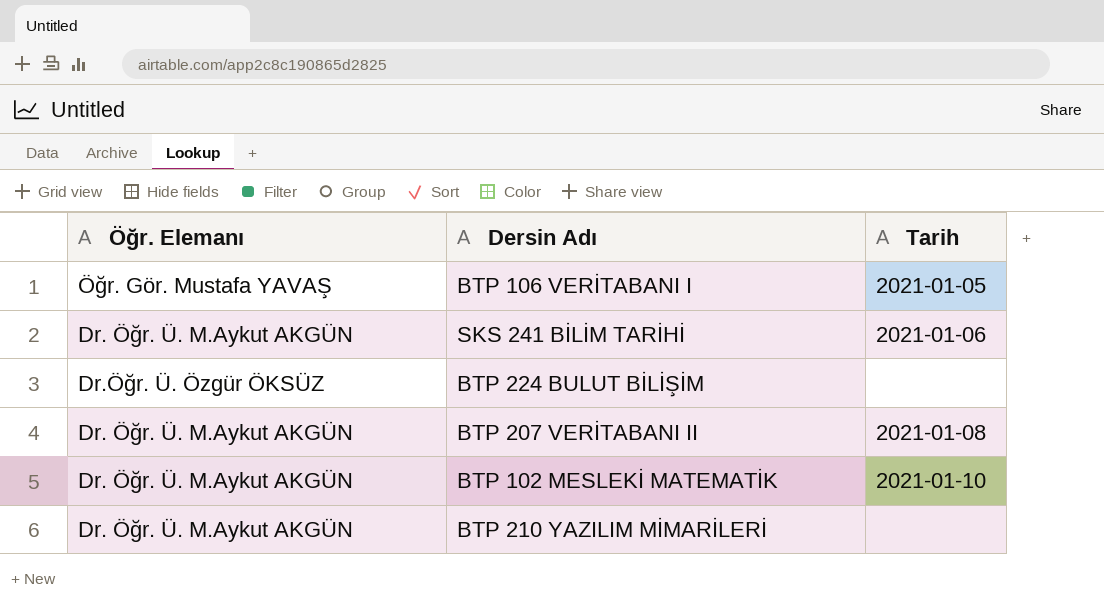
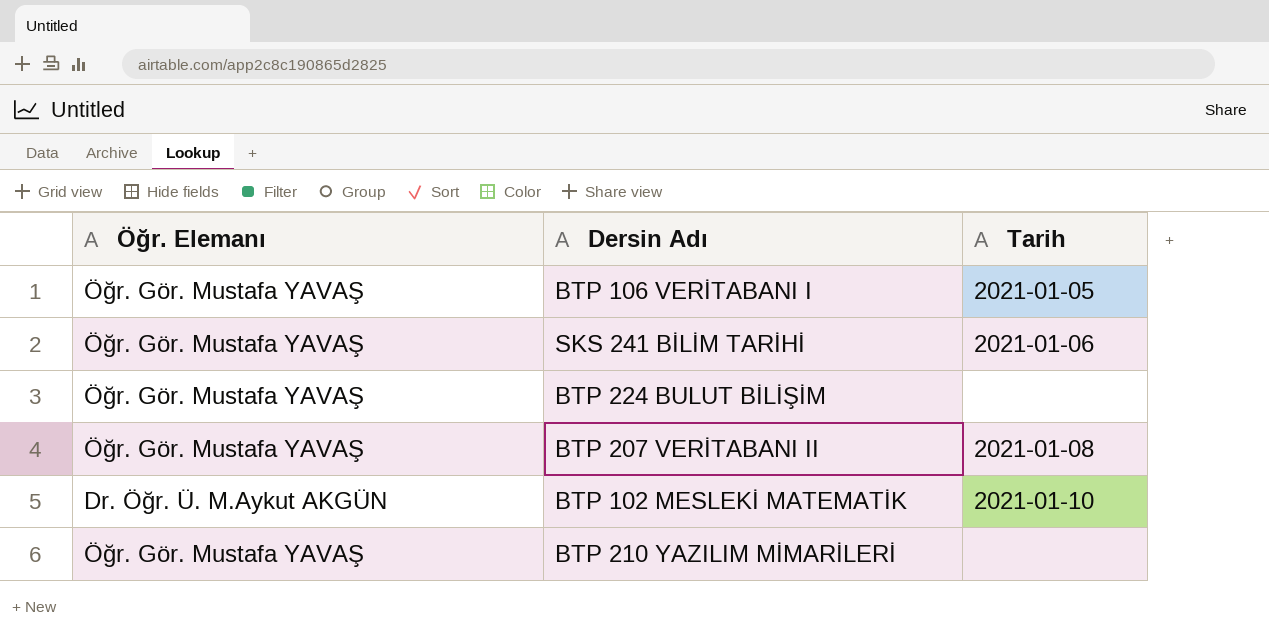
SKS 241 BİLİM TARİHİ | Öğr. Elemanı: Dr. Öğr. Ü. M.Aykut AKGÜN -> Öğr. Gör. Mustafa YAVAŞ
BTP 224 BULUT BİLİŞİM | Öğr. Elemanı: Dr.Öğr. Ü. Özgür ÖKSÜZ -> Öğr. Gör. Mustafa YAVAŞ
BTP 207 VERİTABANI II | Öğr. Elemanı: Dr. Öğr. Ü. M.Aykut AKGÜN -> Öğr. Gör. Mustafa YAVAŞ
BTP 210 YAZILIM MİMARİLERİ | Öğr. Elemanı: Dr. Öğr. Ü. M.Aykut AKGÜN -> Öğr. Gör. Mustafa YAVAŞ

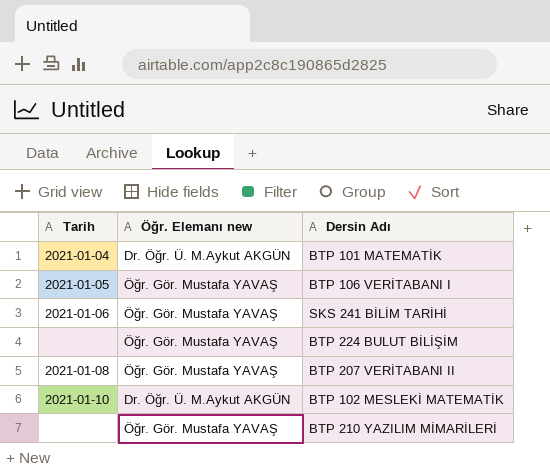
column Tarih | position: 3 -> 1
column name: Öğr. Elemanı -> Öğr. Elemanı new
row BTP 101 MATEMATİK: none -> 2021-01-04 | Dr. Öğr. Ü. M.Aykut AKGÜN

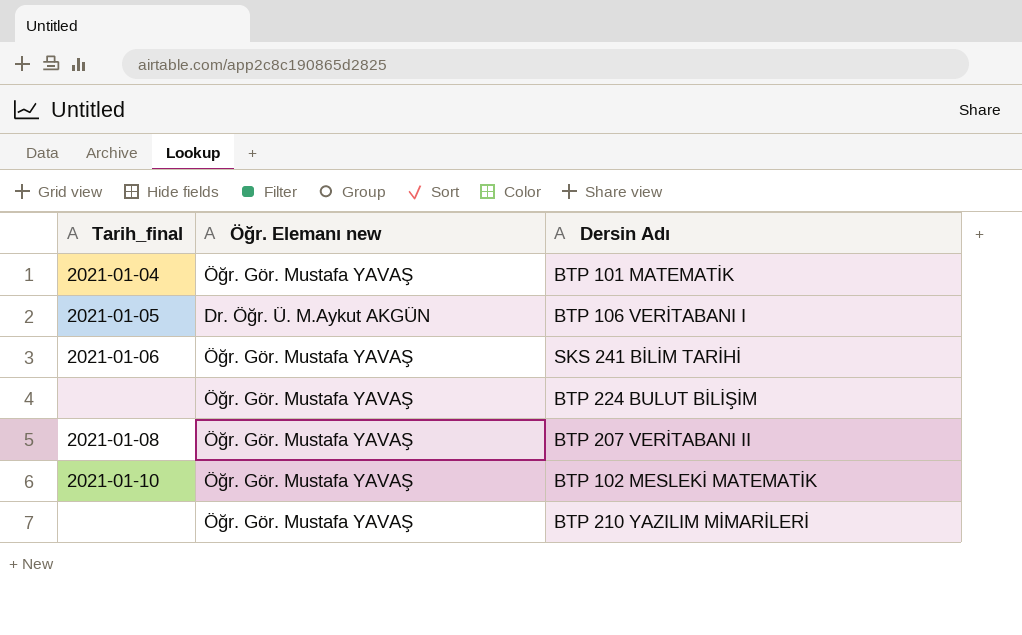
column name: Tarih -> Tarih_final
BTP 101 MATEMATİK | Öğr. Elemanı new: Dr. Öğr. Ü. M.Aykut AKGÜN -> Öğr. Gör. Mustafa YAVAŞ
BTP 106 VERİTABANI I | Öğr. Elemanı new: Öğr. Gör. Mustafa YAVAŞ -> Dr. Öğr. Ü. M.Aykut AKGÜN
BTP 102 MESLEKİ MATEMATİK | Öğr. Elemanı new: Dr. Öğr. Ü. M.Aykut AKGÜN -> Öğr. Gör. Mustafa YAVAŞ

